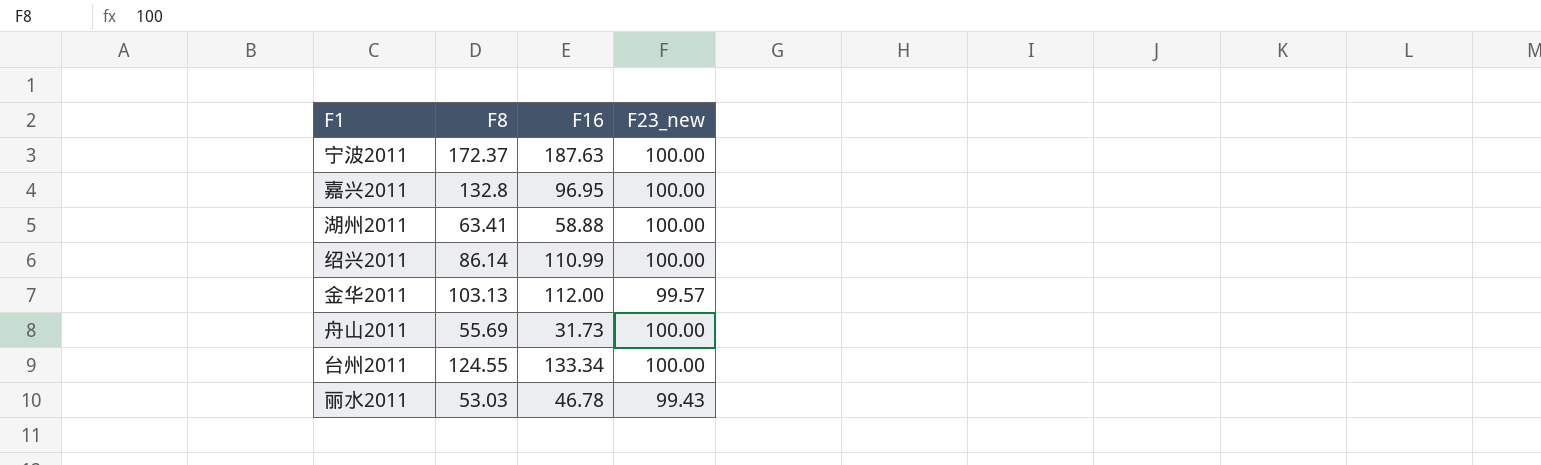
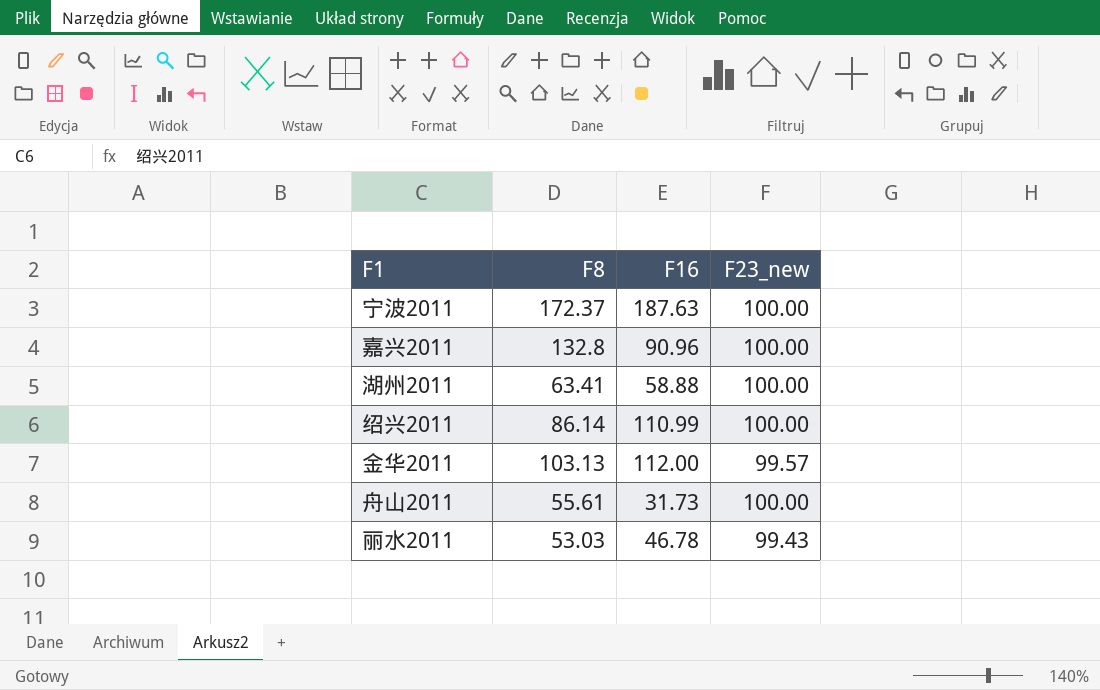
row 台州2011: 124.55 | 133.34 | 100.00 -> none
嘉兴2011 | F16: 96.95 -> 90.96
舟山2011 | F8: 55.69 -> 55.61

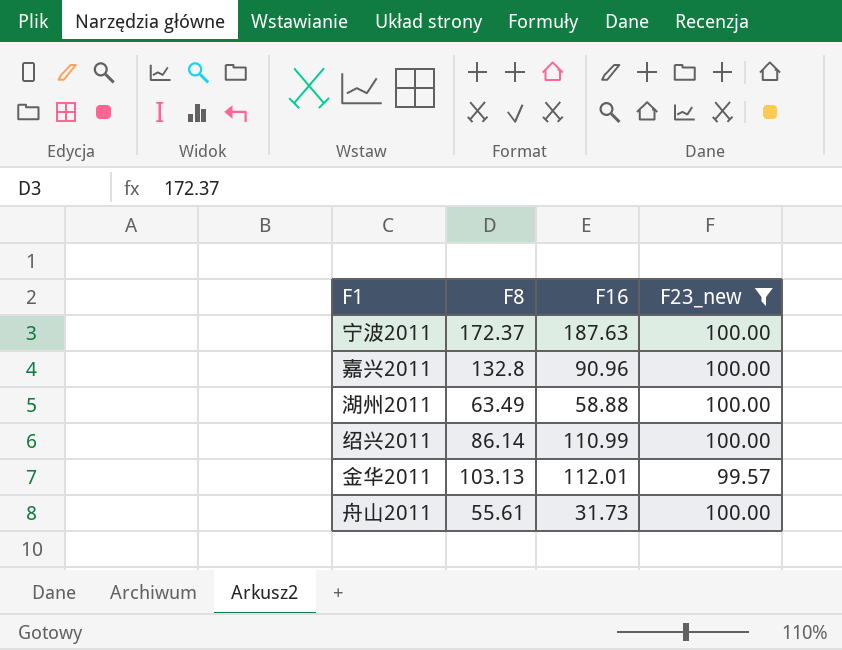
filter: none -> F23_new != 99.43
湖州2011 | F8: 63.41 -> 63.49
金华2011 | F16: 112.00 -> 112.01

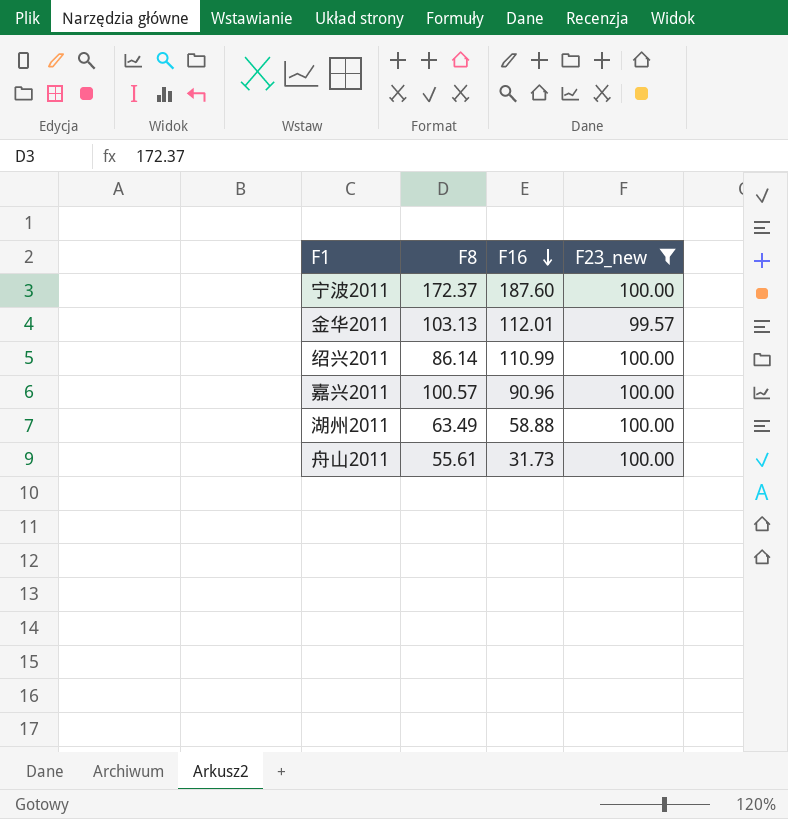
row order: none -> F16 descending
宁波2011 | F16: 187.63 -> 187.60
嘉兴2011 | F8: 132.8 -> 100.57

